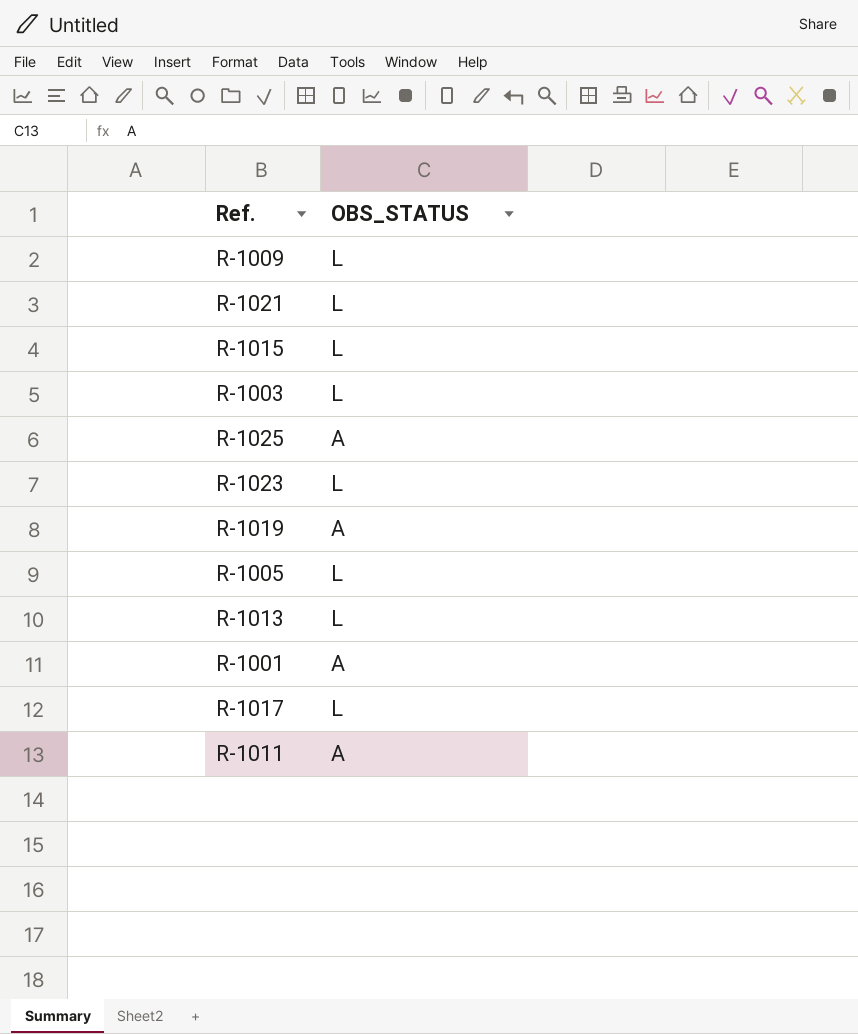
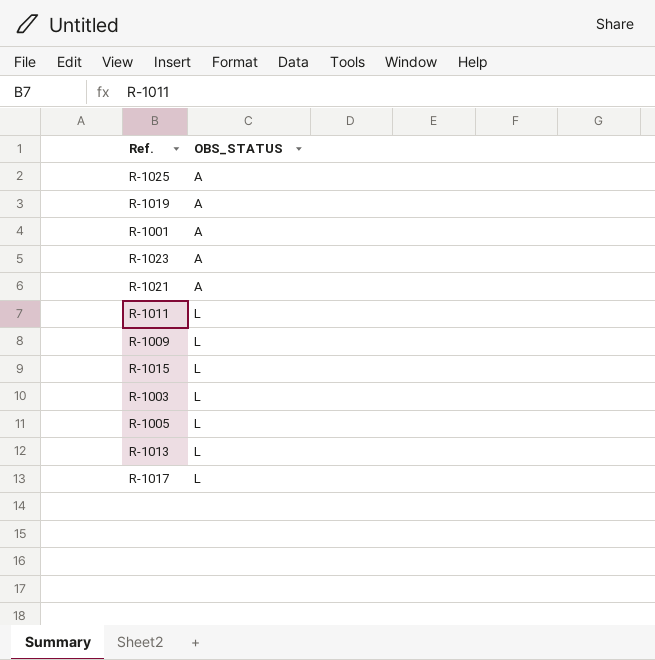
row order: none -> OBS_STATUS ascending
R-1023 | OBS_STATUS: L -> A
R-1021 | OBS_STATUS: L -> A
R-1011 | OBS_STATUS: A -> L

